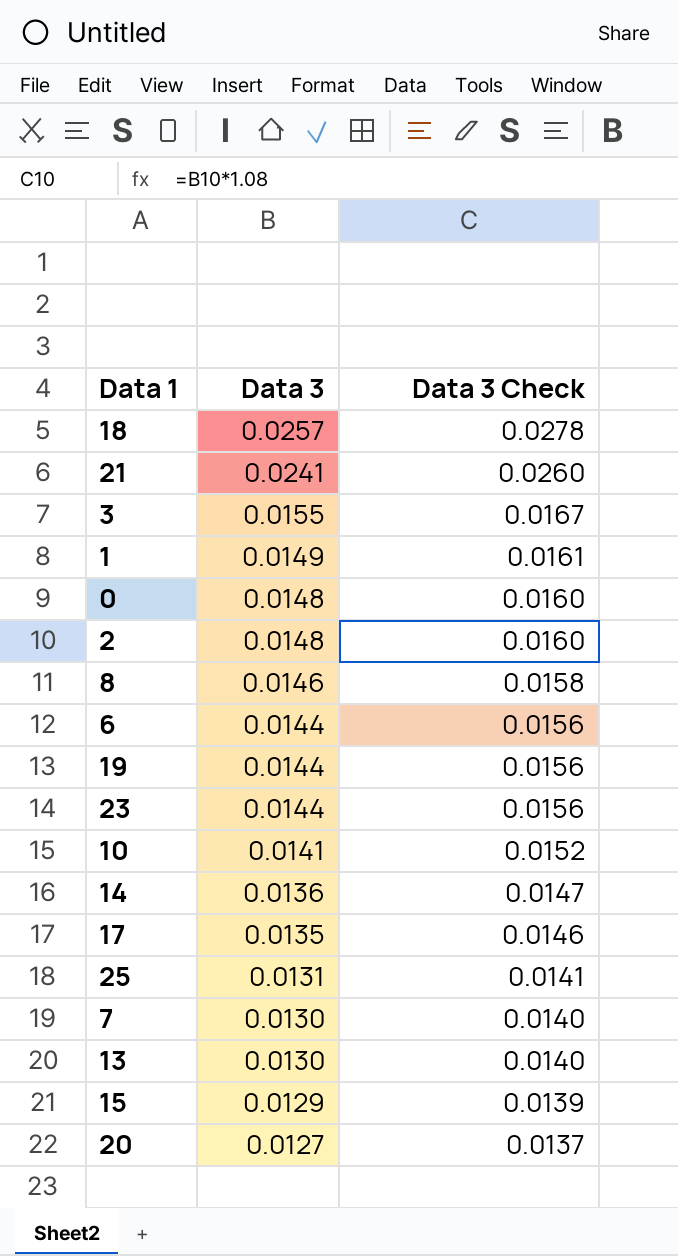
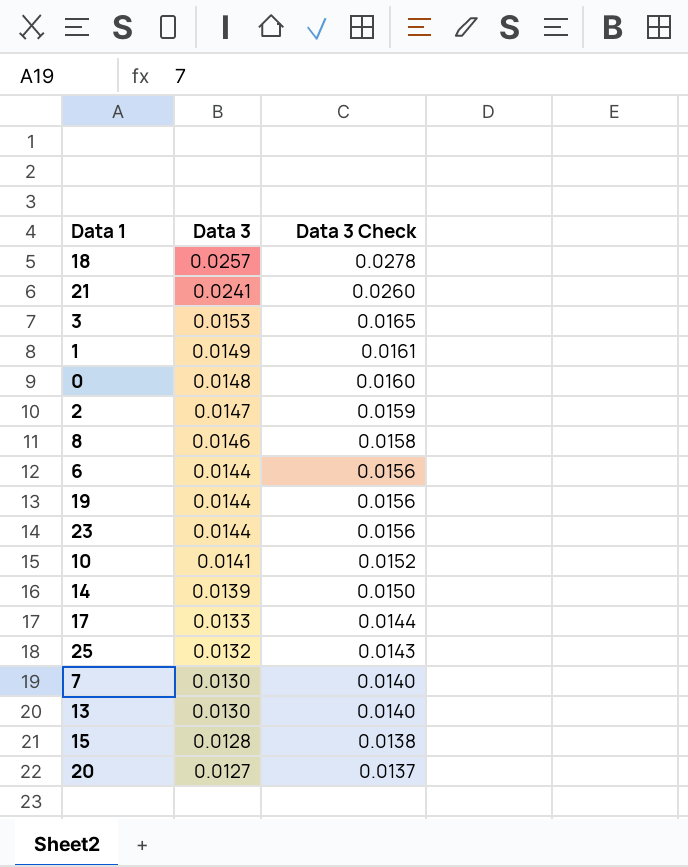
3 | Data 3: 0.0155 -> 0.0153
3 | Data 3 Check: 0.0167 -> 0.0165
2 | Data 3: 0.0148 -> 0.0147
2 | Data 3 Check: 0.0160 -> 0.0159
14 | Data 3: 0.0136 -> 0.0139
14 | Data 3 Check: 0.0147 -> 0.0150
17 | Data 3: 0.0135 -> 0.0133
17 | Data 3 Check: 0.0146 -> 0.0144
25 | Data 3: 0.0131 -> 0.0132
25 | Data 3 Check: 0.0141 -> 0.0143
15 | Data 3: 0.0129 -> 0.0128
15 | Data 3 Check: 0.0139 -> 0.0138

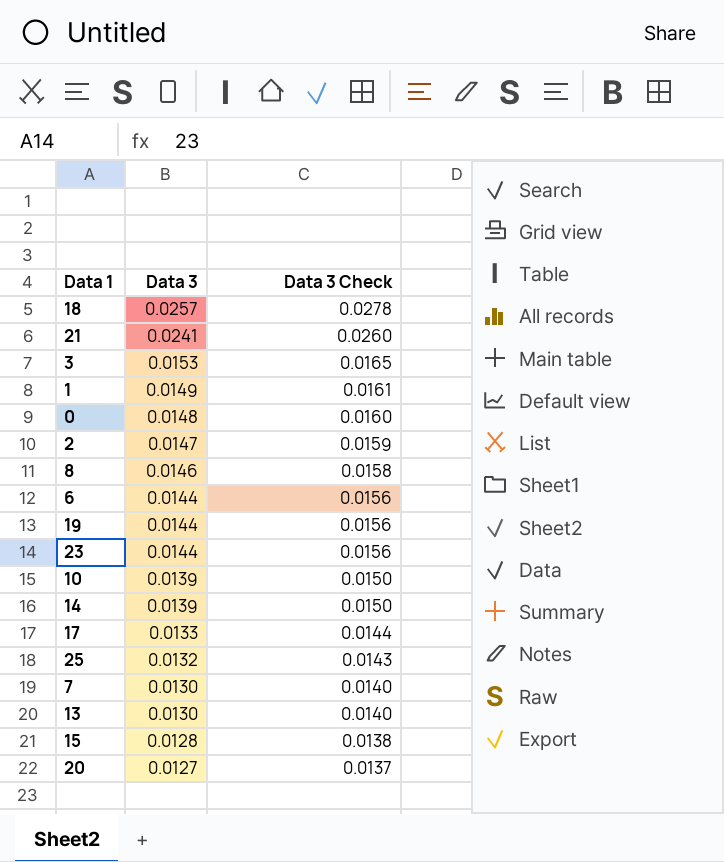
10 | Data 3: 0.0141 -> 0.0139
10 | Data 3 Check: 0.0152 -> 0.0150

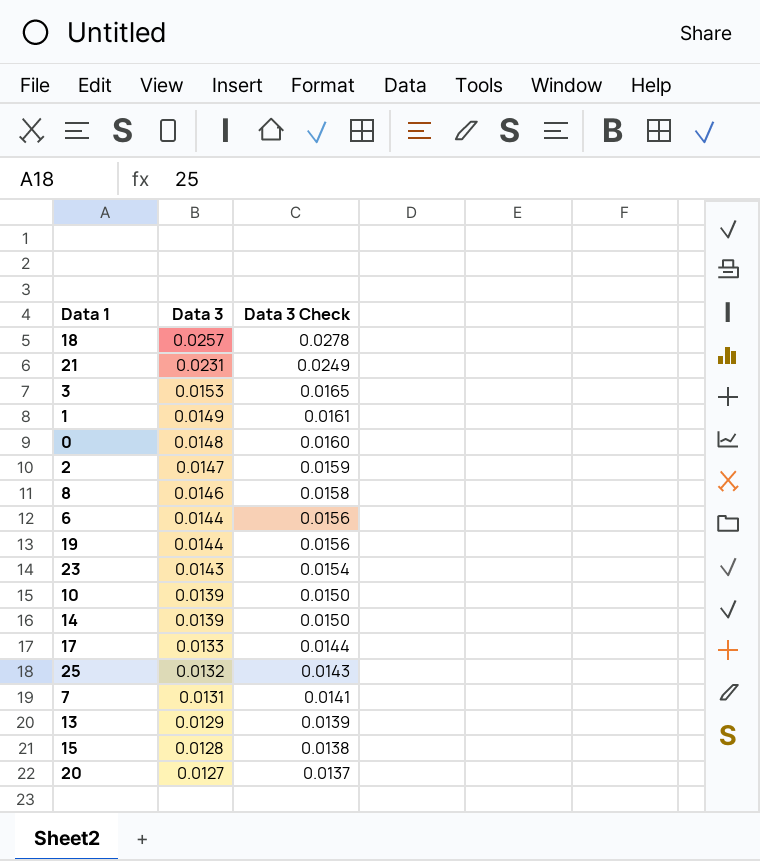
21 | Data 3: 0.0241 -> 0.0231
21 | Data 3 Check: 0.0260 -> 0.0249
23 | Data 3: 0.0144 -> 0.0143
23 | Data 3 Check: 0.0156 -> 0.0154
7 | Data 3: 0.0130 -> 0.0131
7 | Data 3 Check: 0.0140 -> 0.0141
13 | Data 3: 0.0130 -> 0.0129
13 | Data 3 Check: 0.0140 -> 0.0139

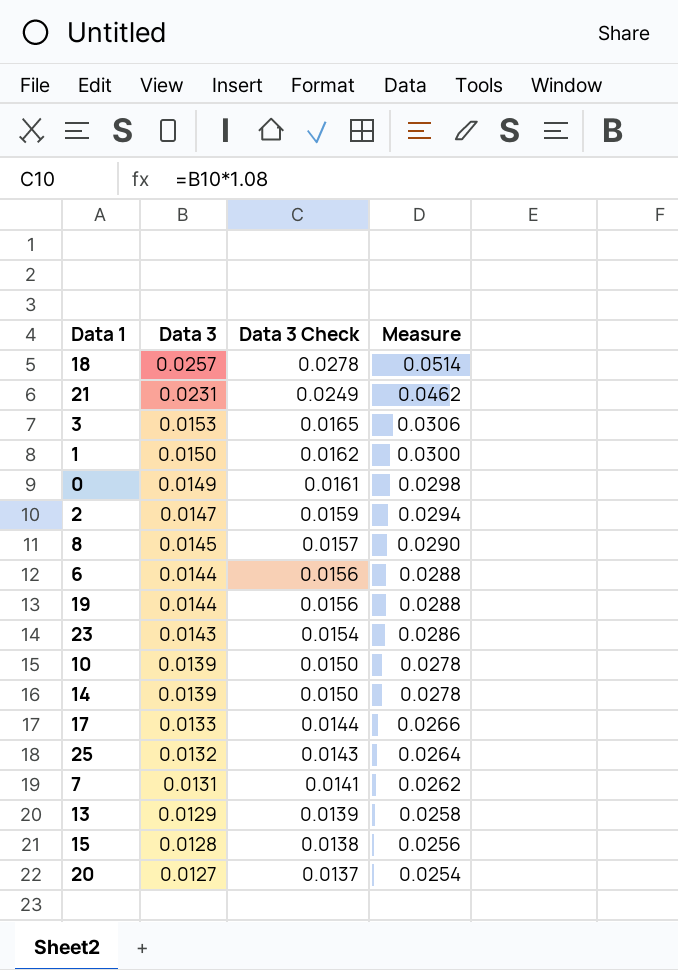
column Measure | formula: none -> [Data 3] * 2
1 | Data 3: 0.0149 -> 0.0150
1 | Data 3 Check: 0.0161 -> 0.0162
0 | Data 3: 0.0148 -> 0.0149
0 | Data 3 Check: 0.0160 -> 0.0161
8 | Data 3: 0.0146 -> 0.0145
8 | Data 3 Check: 0.0158 -> 0.0157

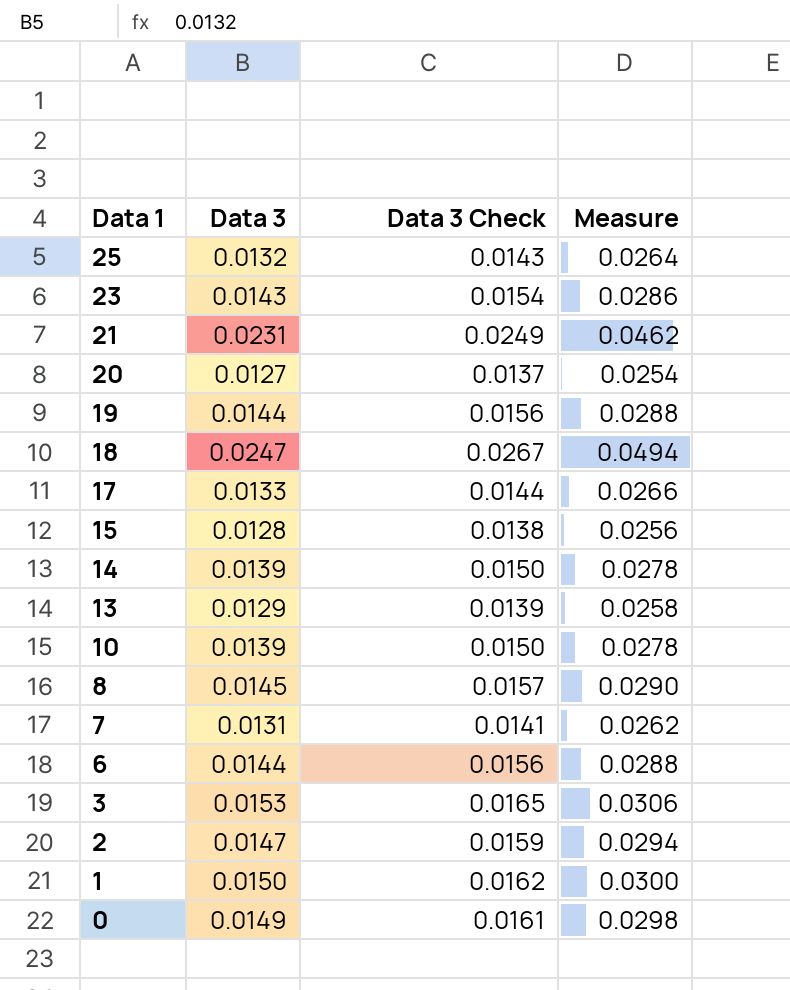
row order: Data 3 descending -> Data 1 descending
18 | Data 3: 0.0257 -> 0.0247
18 | Data 3 Check: 0.0278 -> 0.0267
18 | Measure: 0.0514 -> 0.0494

